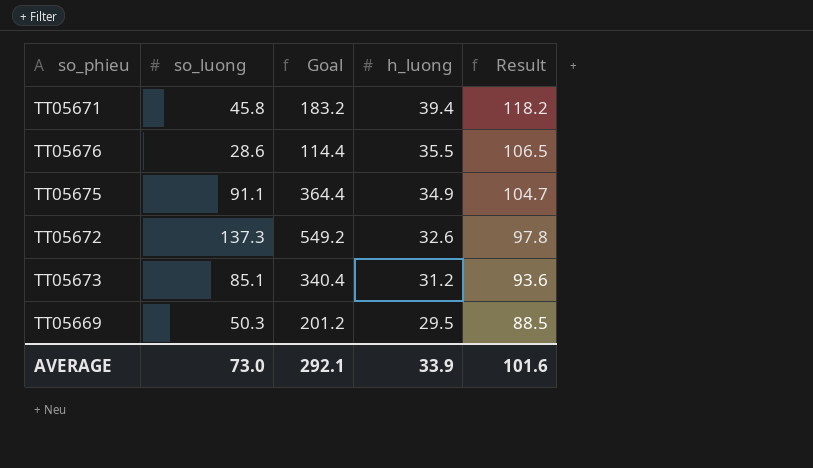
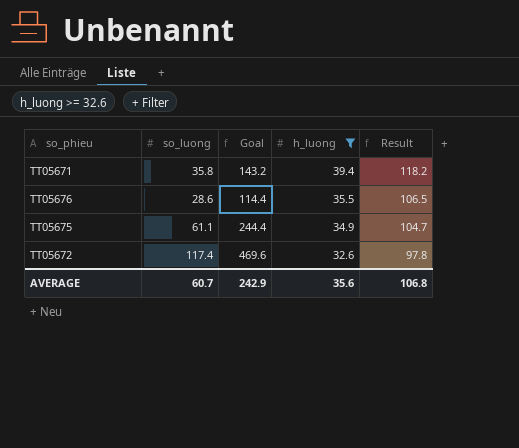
filter: none -> h_luong >= 32.6
TT05671 | so_luong: 45.8 -> 35.8
TT05671 | Goal: 183.2 -> 143.2
TT05675 | so_luong: 91.1 -> 61.1
TT05675 | Goal: 364.4 -> 244.4
TT05672 | so_luong: 137.3 -> 117.4
TT05672 | Goal: 549.2 -> 469.6
AVERAGE | so_luong: 73.0 -> 60.7
AVERAGE | Goal: 292.1 -> 242.9
AVERAGE | h_luong: 33.9 -> 35.6
AVERAGE | Result: 101.6 -> 106.8

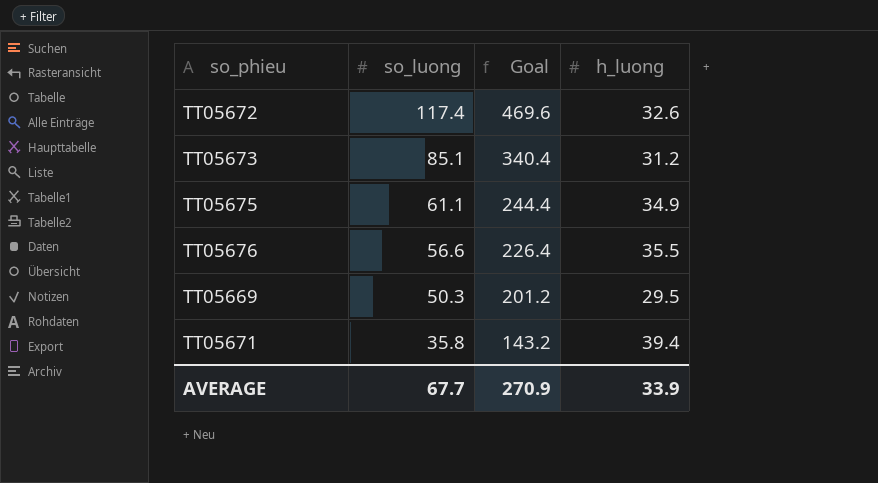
filter: h_luong >= 32.6 -> none
row order: h_luong descending -> so_luong descending
column Result | formula: [h_luong] * 3 -> none
TT05676 | so_luong: 28.6 -> 56.6
TT05676 | Goal: 114.4 -> 226.4
AVERAGE | so_luong: 60.7 -> 67.7
AVERAGE | Goal: 242.9 -> 270.9
AVERAGE | h_luong: 35.6 -> 33.9

